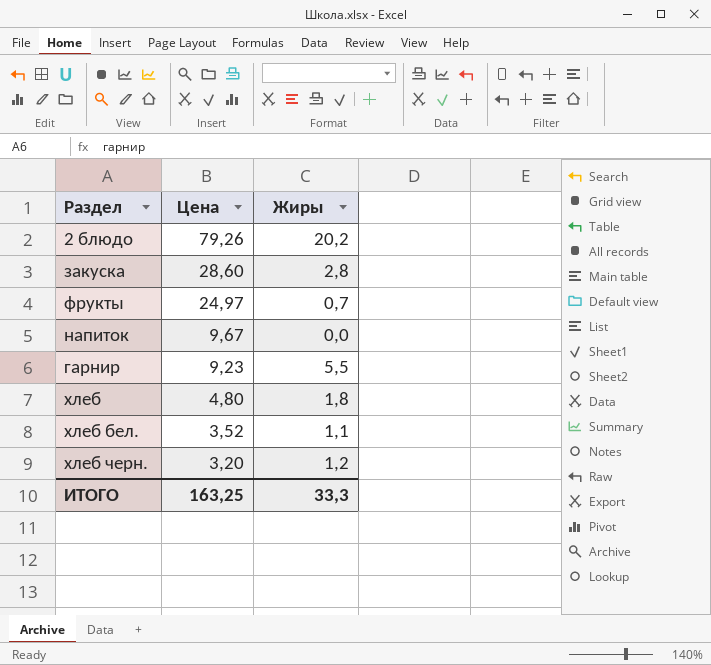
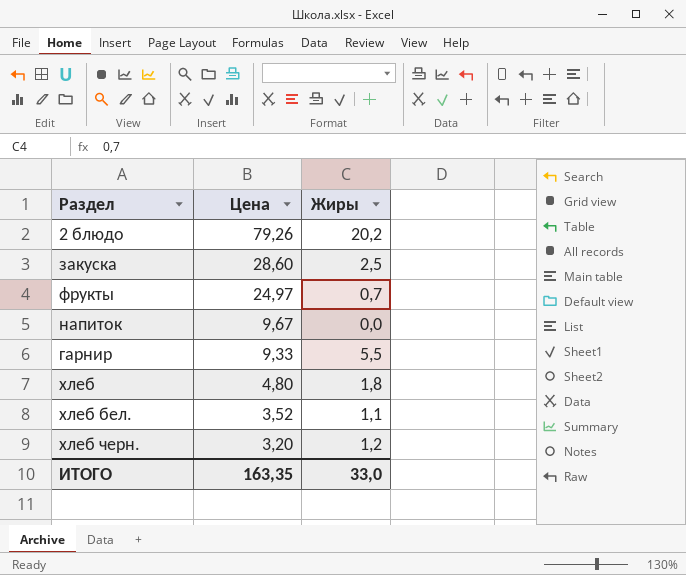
закуска | Жиры: 2,8 -> 2,5
гарнир | Цена: 9,23 -> 9,33
ИТОГО | Цена: 163,25 -> 163,35
ИТОГО | Жиры: 33,3 -> 33,0

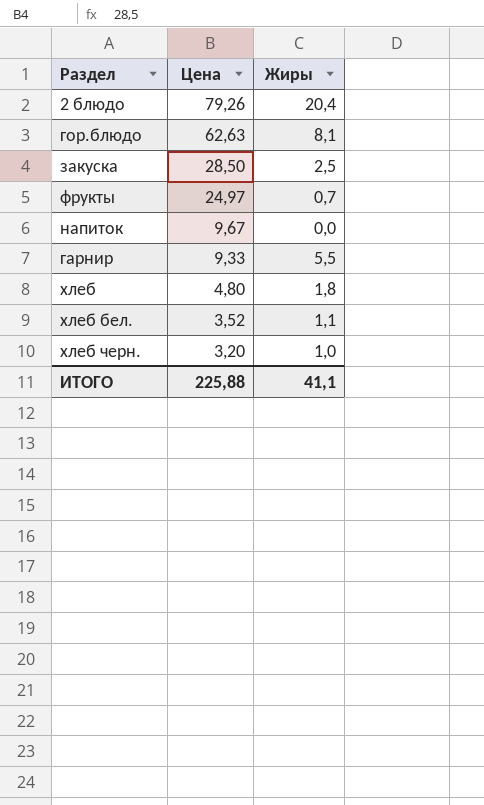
2 блюдо | Жиры: 20,2 -> 20,4
row гор.блюдо: none -> 62,63 | 8,1
закуска | Цена: 28,60 -> 28,50
хлеб черн. | Жиры: 1,2 -> 1,0
ИТОГО | Цена: 163,35 -> 225,88
ИТОГО | Жиры: 33,0 -> 41,1

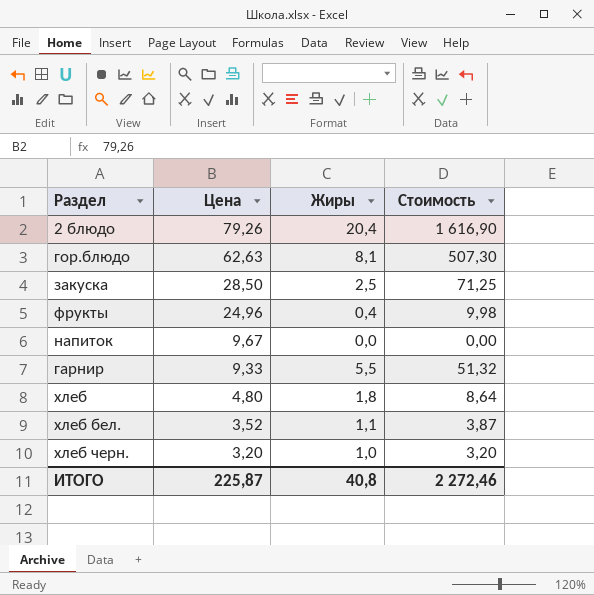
column Стоимость | formula: none -> [Цена] * [Жиры]
фрукты | Цена: 24,97 -> 24,96
фрукты | Жиры: 0,7 -> 0,4
ИТОГО | Цена: 225,88 -> 225,87
ИТОГО | Жиры: 41,1 -> 40,8

